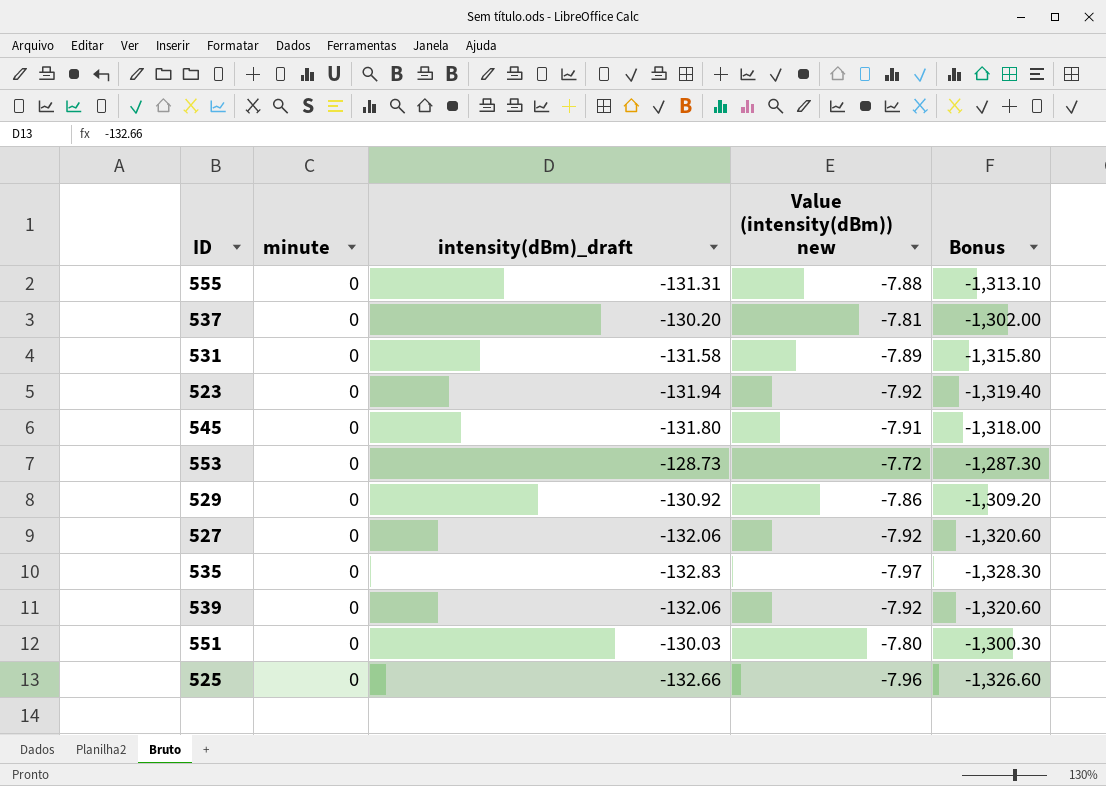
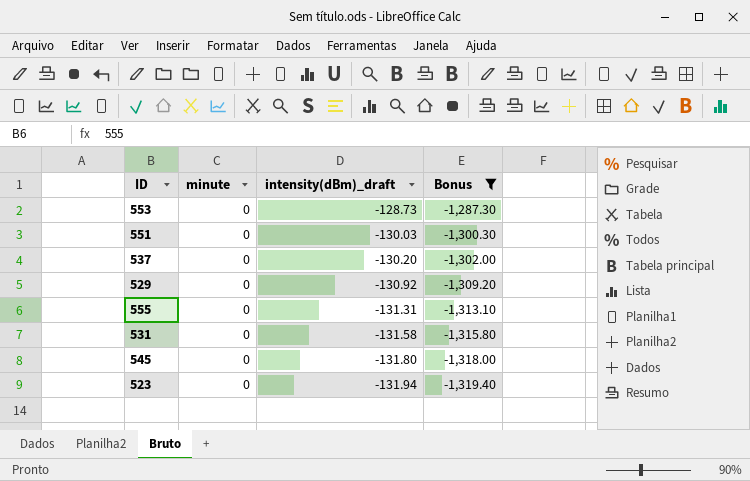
filter: none -> Bonus >= -1,319.40
row order: none -> intensity(dBm)_draft descending
column Value (intensity(dBm)) new | formula: [intensity(dBm)_draft] * 0.06 -> none

